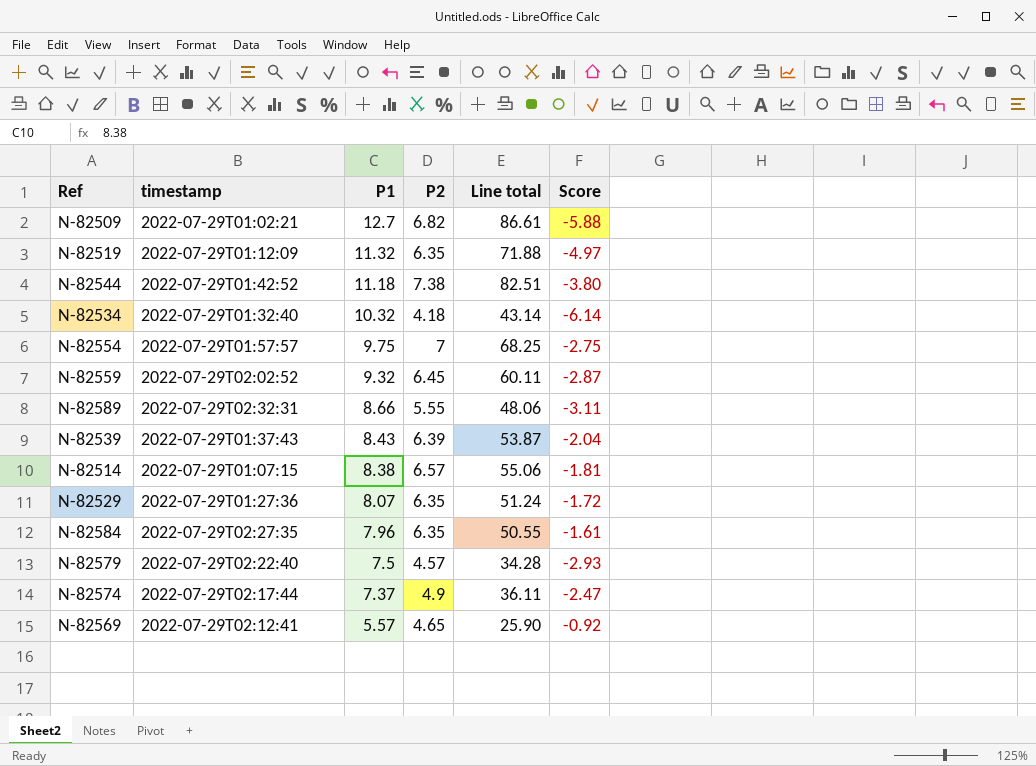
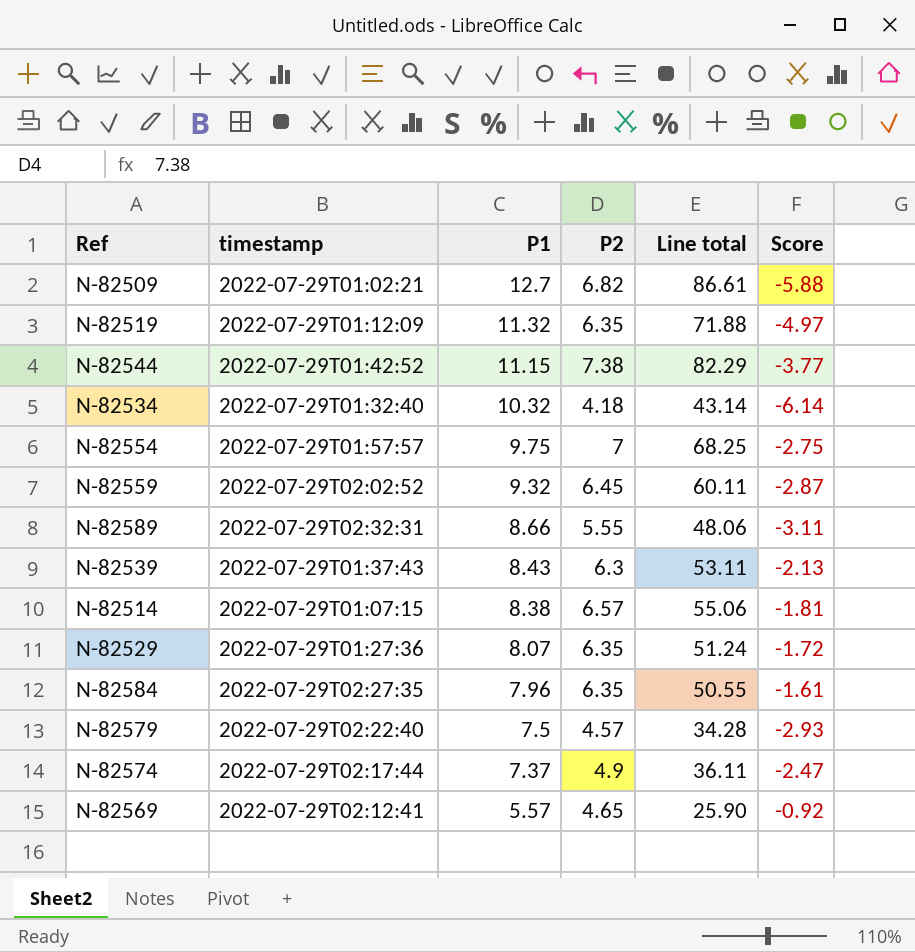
N-82544 | P1: 11.18 -> 11.15
N-82544 | Line total: 82.51 -> 82.29
N-82544 | Score: -3.80 -> -3.77
N-82539 | P2: 6.39 -> 6.3
N-82539 | Line total: 53.87 -> 53.11
N-82539 | Score: -2.04 -> -2.13

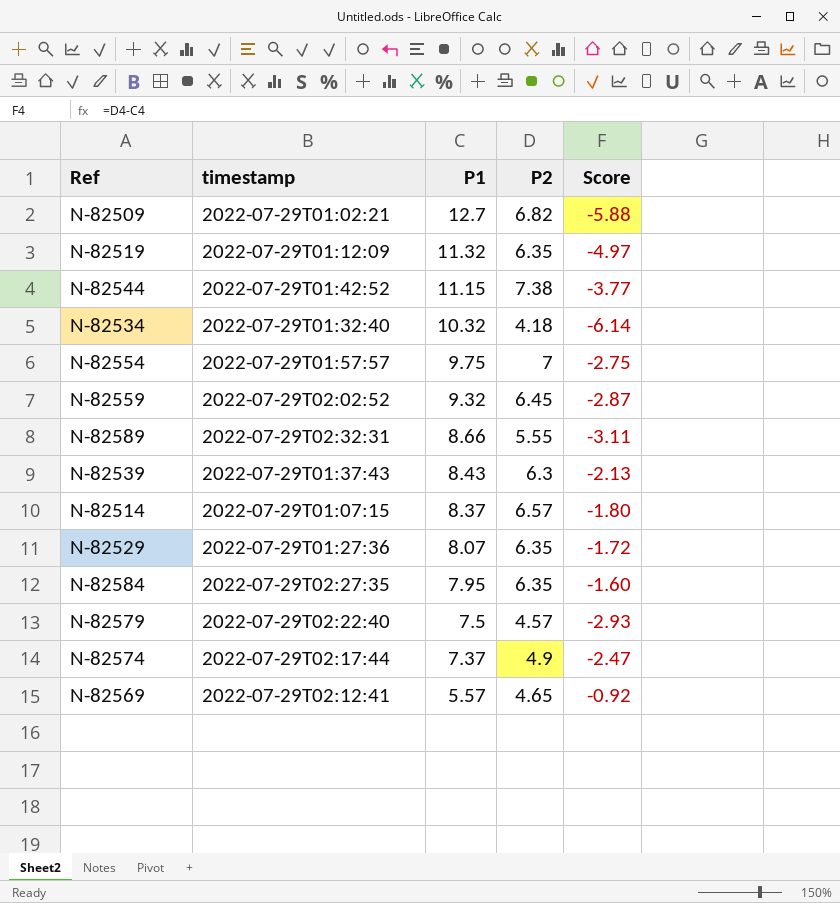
column Line total | formula: [P1] * [P2] -> none
N-82514 | P1: 8.38 -> 8.37
N-82514 | Score: -1.81 -> -1.80
N-82584 | P1: 7.96 -> 7.95
N-82584 | Score: -1.61 -> -1.60

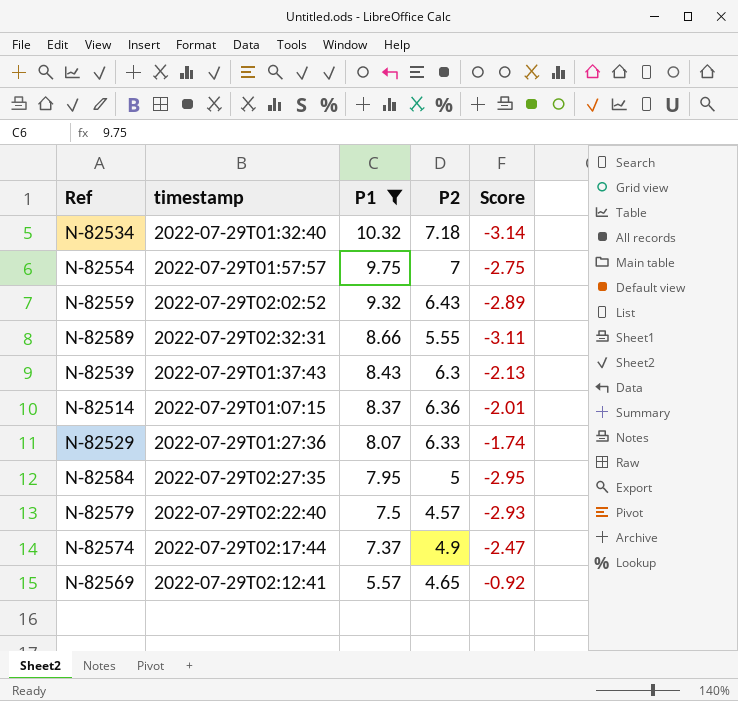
filter: none -> P1 <= 10.32
N-82534 | P2: 4.18 -> 7.18
N-82534 | Score: -6.14 -> -3.14
N-82559 | P2: 6.45 -> 6.43
N-82559 | Score: -2.87 -> -2.89
N-82514 | P2: 6.57 -> 6.36
N-82514 | Score: -1.80 -> -2.01
N-82529 | P2: 6.35 -> 6.33
N-82529 | Score: -1.72 -> -1.74
N-82584 | P2: 6.35 -> 5
N-82584 | Score: -1.60 -> -2.95

